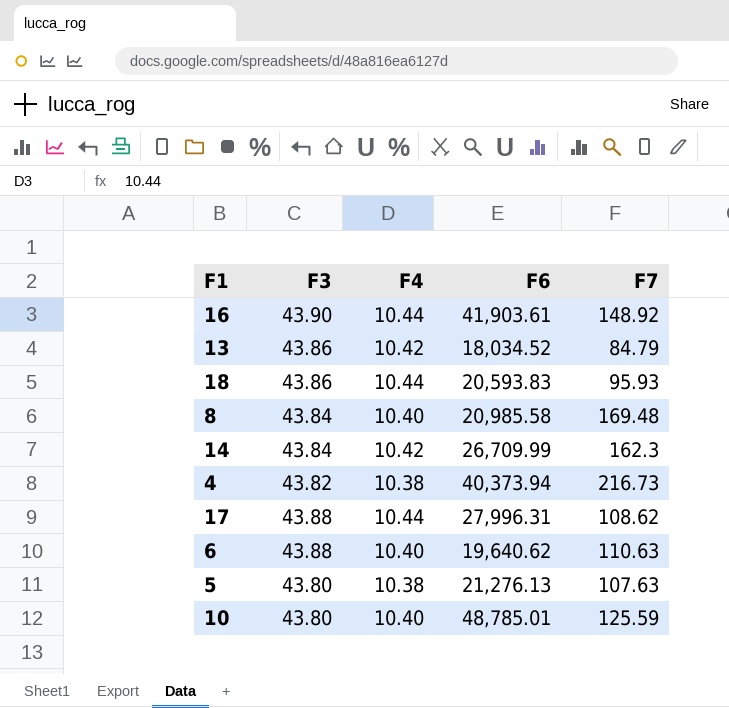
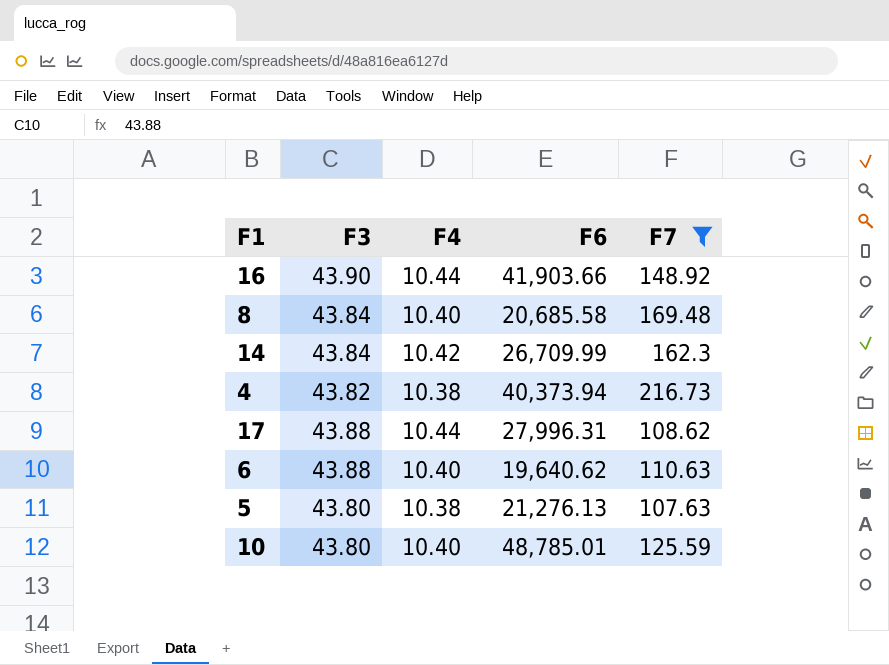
filter: none -> F7 >= 107.63
16 | F6: 41,903.61 -> 41,903.66
8 | F6: 20,985.58 -> 20,685.58

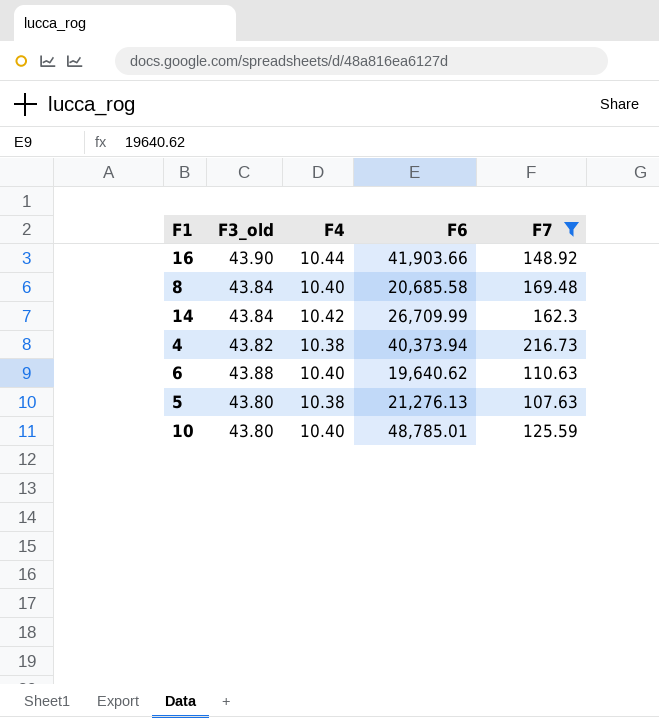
column name: F3 -> F3_old
row 17: 43.88 | 10.44 | 27,996.31 | 108.62 -> none

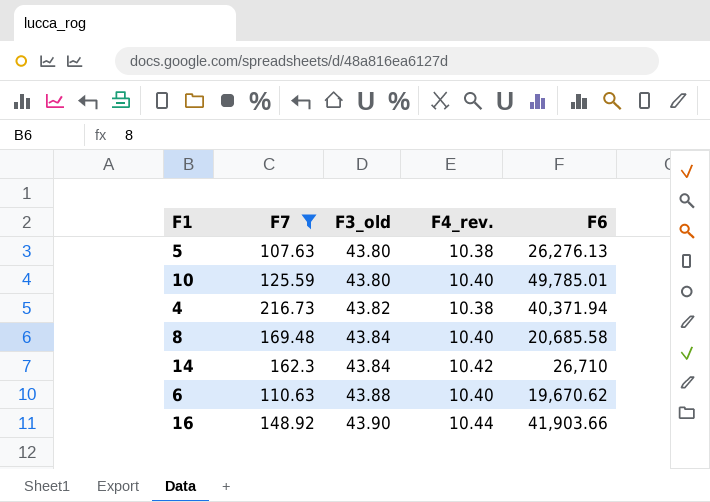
row order: none -> F3_old ascending
column F7 | position: 5 -> 2
column name: F4 -> F4_rev.
5 | F6: 21,276.13 -> 26,276.13
10 | F6: 48,785.01 -> 49,785.01
4 | F6: 40,373.94 -> 40,371.94
14 | F6: 26,709.99 -> 26,710
6 | F6: 19,640.62 -> 19,670.62

